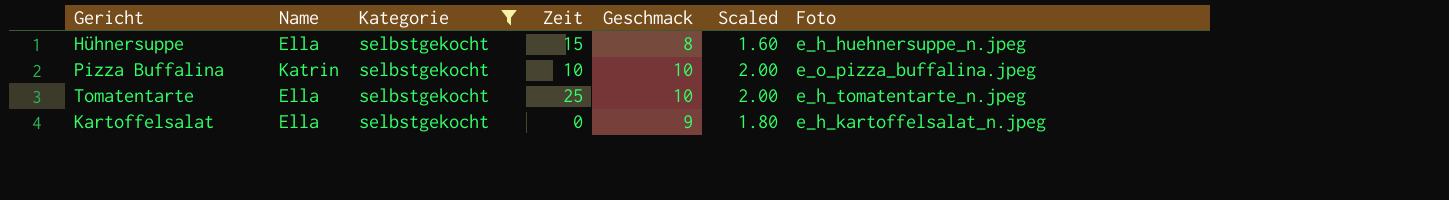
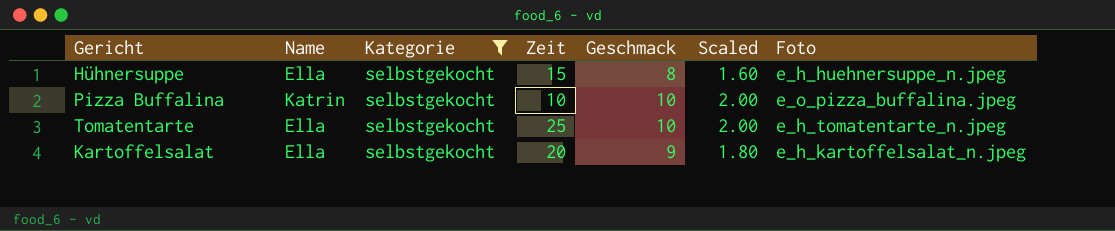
Kartoffelsalat | Zeit: 0 -> 20

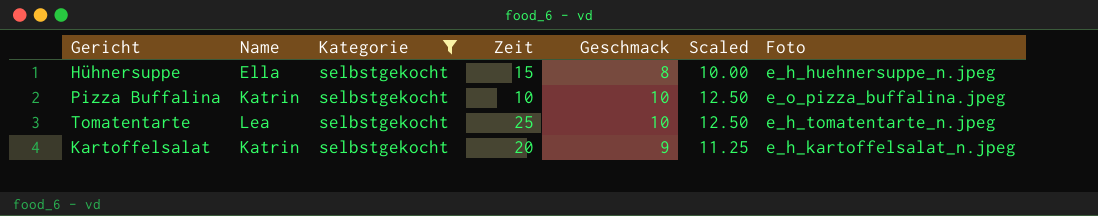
column Scaled | formula: [Geschmack] * 0.2 -> [Geschmack] * 1.25
Tomatentarte | Name: Ella -> Lea
Kartoffelsalat | Name: Ella -> Katrin

